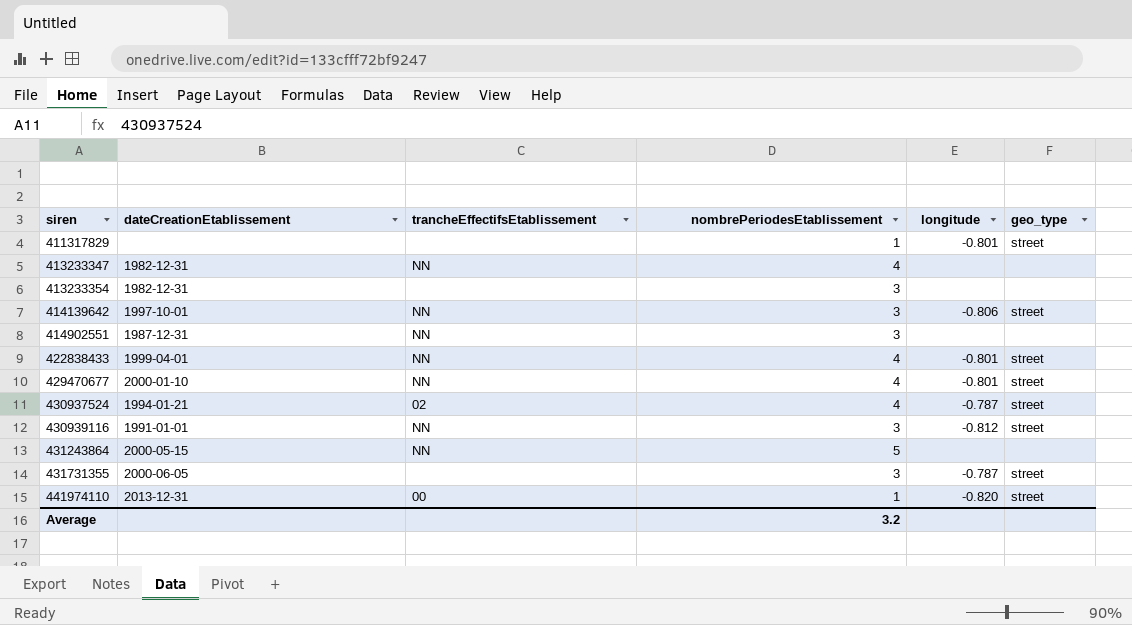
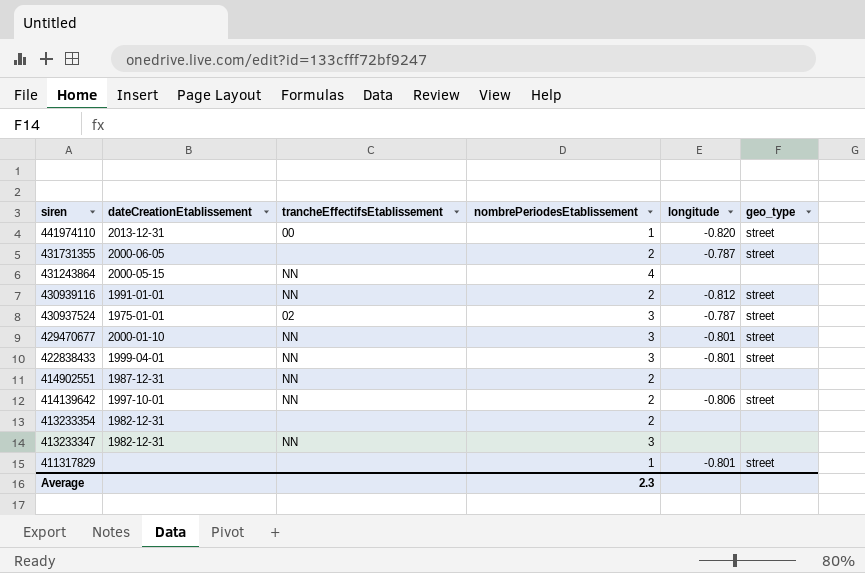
row order: siren ascending -> siren descending
431731355 | nombrePeriodesEtablissement: 3 -> 2
431243864 | nombrePeriodesEtablissement: 5 -> 4
430939116 | nombrePeriodesEtablissement: 3 -> 2
430937524 | dateCreationEtablissement: 1994-01-21 -> 1975-01-01
430937524 | nombrePeriodesEtablissement: 4 -> 3
429470677 | nombrePeriodesEtablissement: 4 -> 3
422838433 | nombrePeriodesEtablissement: 4 -> 3
414902551 | nombrePeriodesEtablissement: 3 -> 2
414139642 | nombrePeriodesEtablissement: 3 -> 2
413233354 | nombrePeriodesEtablissement: 3 -> 2
413233347 | nombrePeriodesEtablissement: 4 -> 3
Average | nombrePeriodesEtablissement: 3.2 -> 2.3

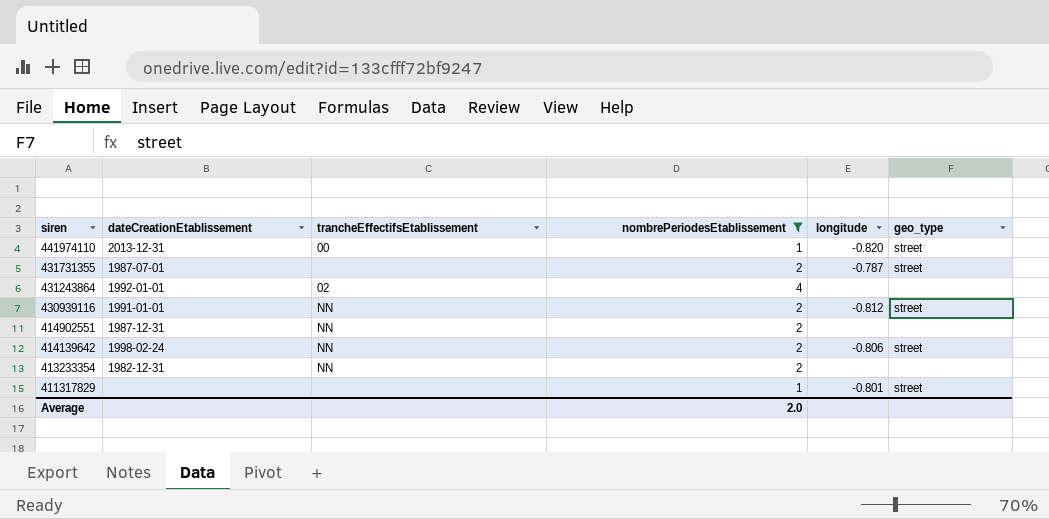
filter: none -> nombrePeriodesEtablissement != 3
431731355 | dateCreationEtablissement: 2000-06-05 -> 1987-07-01
431243864 | dateCreationEtablissement: 2000-05-15 -> 1992-01-01
431243864 | trancheEffectifsEtablissement: NN -> 02
414139642 | dateCreationEtablissement: 1997-10-01 -> 1998-02-24
413233354 | trancheEffectifsEtablissement: none -> NN
Average | nombrePeriodesEtablissement: 2.3 -> 2.0

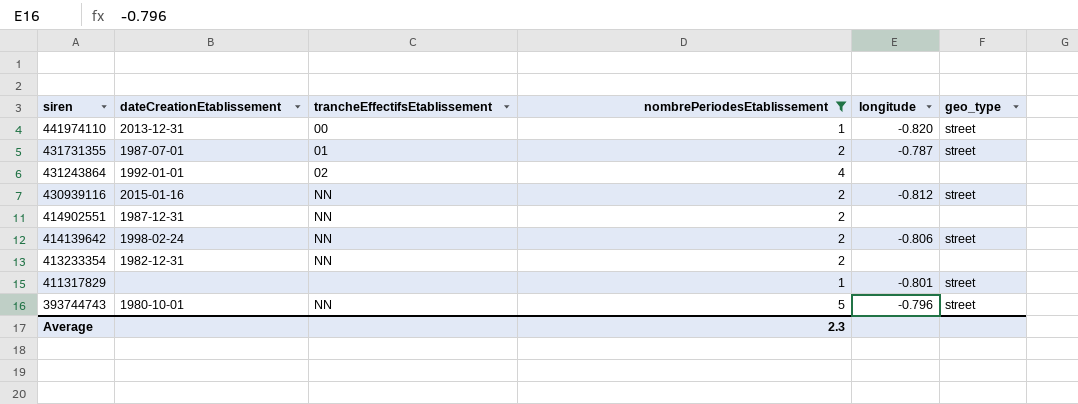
431731355 | trancheEffectifsEtablissement: none -> 01
430939116 | dateCreationEtablissement: 1991-01-01 -> 2015-01-16
row 393744743: none -> 1980-10-01 | NN | 5 | -0.796 | street
Average | nombrePeriodesEtablissement: 2.0 -> 2.3

